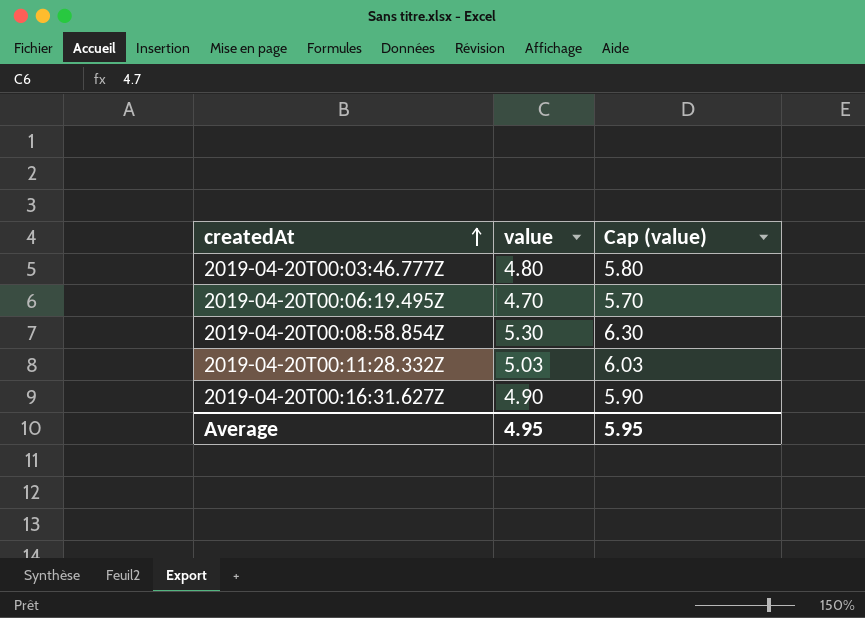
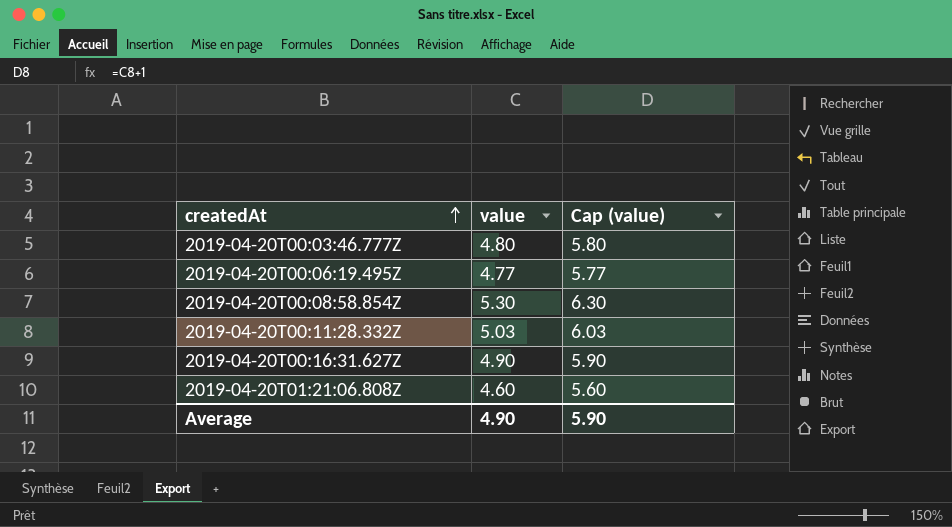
2019-04-20T00:06:19.495Z | value: 4.70 -> 4.77
2019-04-20T00:06:19.495Z | Cap (value): 5.70 -> 5.77
row 2019-04-20T01:21:06.808Z: none -> 4.60 | 5.60
Average | value: 4.95 -> 4.90
Average | Cap (value): 5.95 -> 5.90

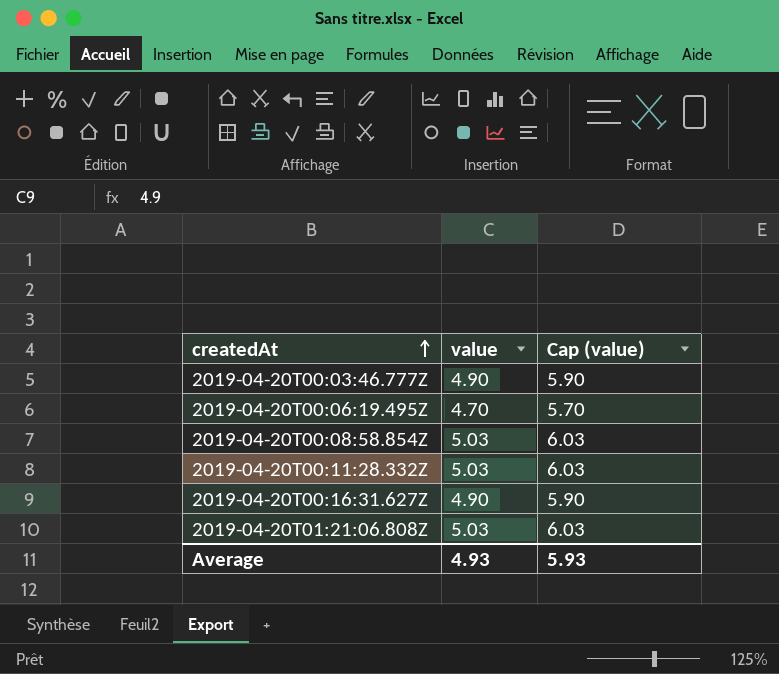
2019-04-20T00:03:46.777Z | value: 4.80 -> 4.90
2019-04-20T00:03:46.777Z | Cap (value): 5.80 -> 5.90
2019-04-20T00:06:19.495Z | value: 4.77 -> 4.70
2019-04-20T00:06:19.495Z | Cap (value): 5.77 -> 5.70
2019-04-20T00:08:58.854Z | value: 5.30 -> 5.03
2019-04-20T00:08:58.854Z | Cap (value): 6.30 -> 6.03
2019-04-20T01:21:06.808Z | value: 4.60 -> 5.03
2019-04-20T01:21:06.808Z | Cap (value): 5.60 -> 6.03
Average | value: 4.90 -> 4.93
Average | Cap (value): 5.90 -> 5.93

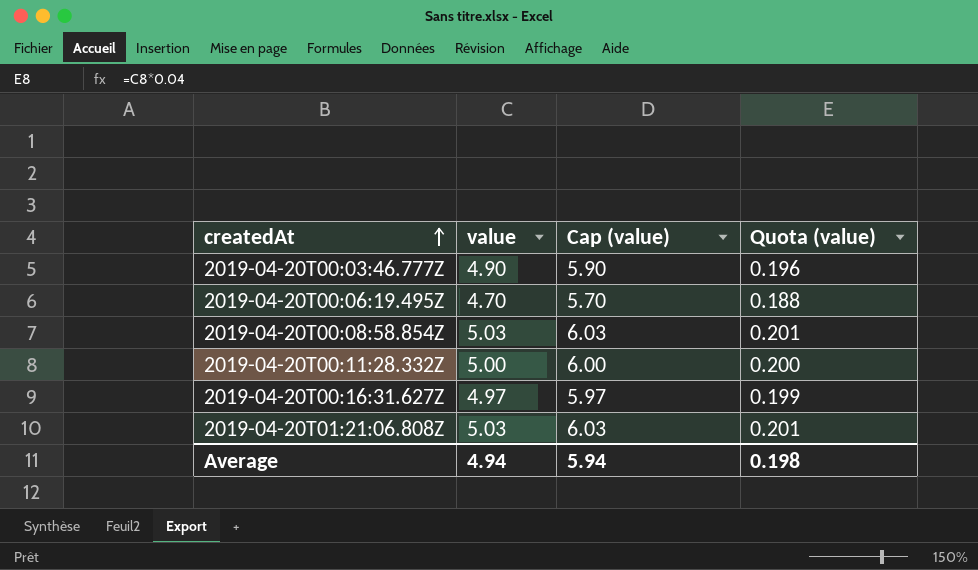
column Quota (value) | formula: none -> [value] * 0.04
2019-04-20T00:11:28.332Z | value: 5.03 -> 5.00
2019-04-20T00:11:28.332Z | Cap (value): 6.03 -> 6.00
2019-04-20T00:16:31.627Z | value: 4.90 -> 4.97
2019-04-20T00:16:31.627Z | Cap (value): 5.90 -> 5.97
Average | value: 4.93 -> 4.94
Average | Cap (value): 5.93 -> 5.94

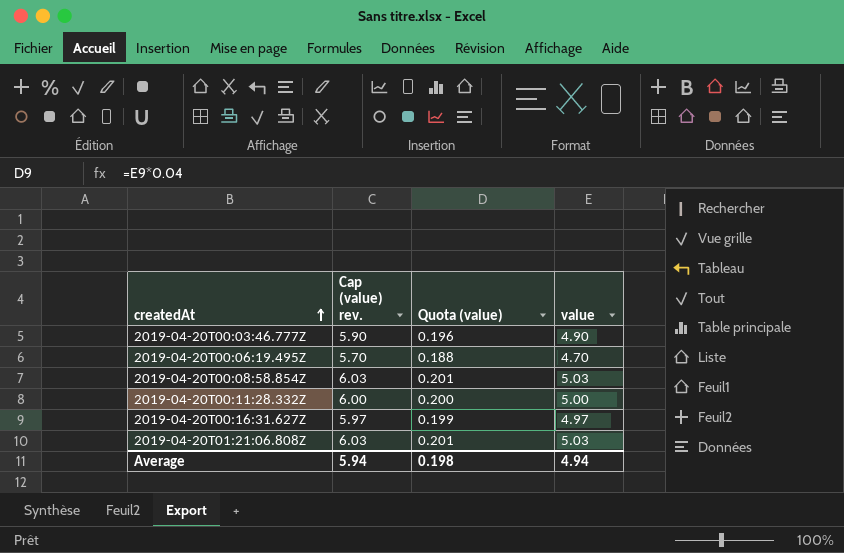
column name: Cap (value) -> Cap (value) rev.
column value | position: 2 -> 4

